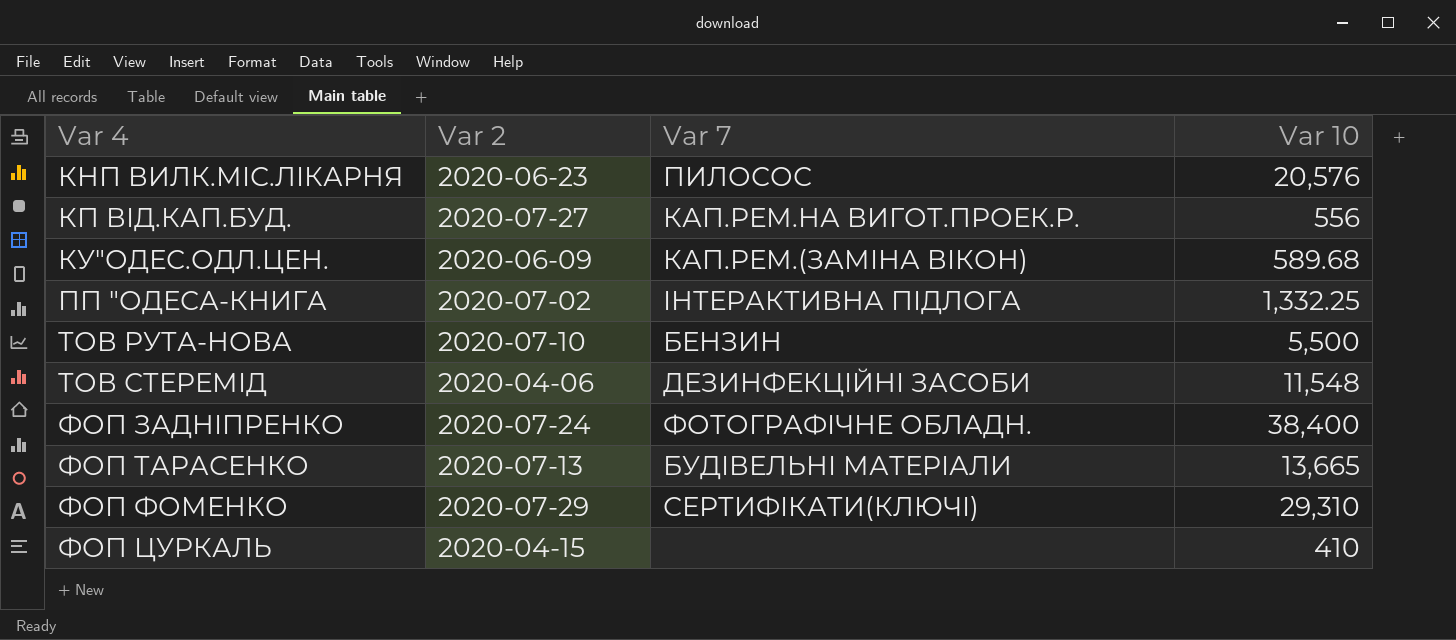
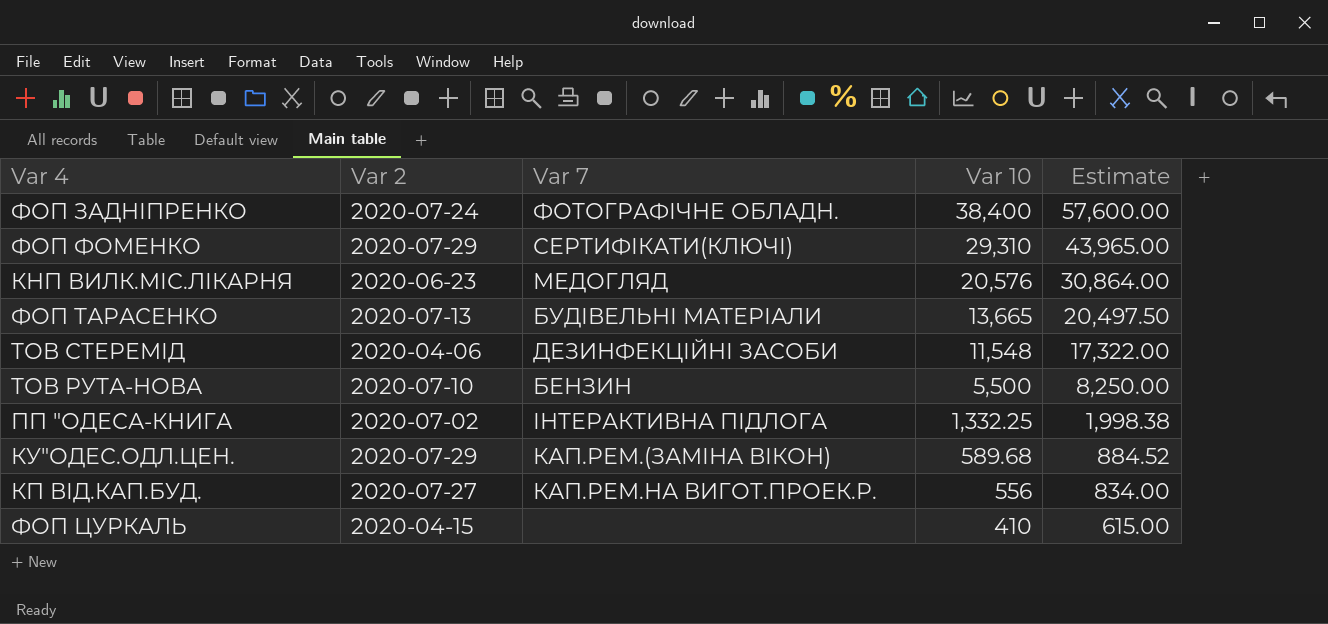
row order: Var 4 ascending -> Var 10 descending
column Estimate | formula: none -> [Var 10] * 1.5
КНП ВИЛК.МІС.ЛІКАРНЯ | Var 7: ПИЛОСОС -> МЕДОГЛЯД
КУ"ОДЕС.ОДЛ.ЦЕН. | Var 2: 2020-06-09 -> 2020-07-29

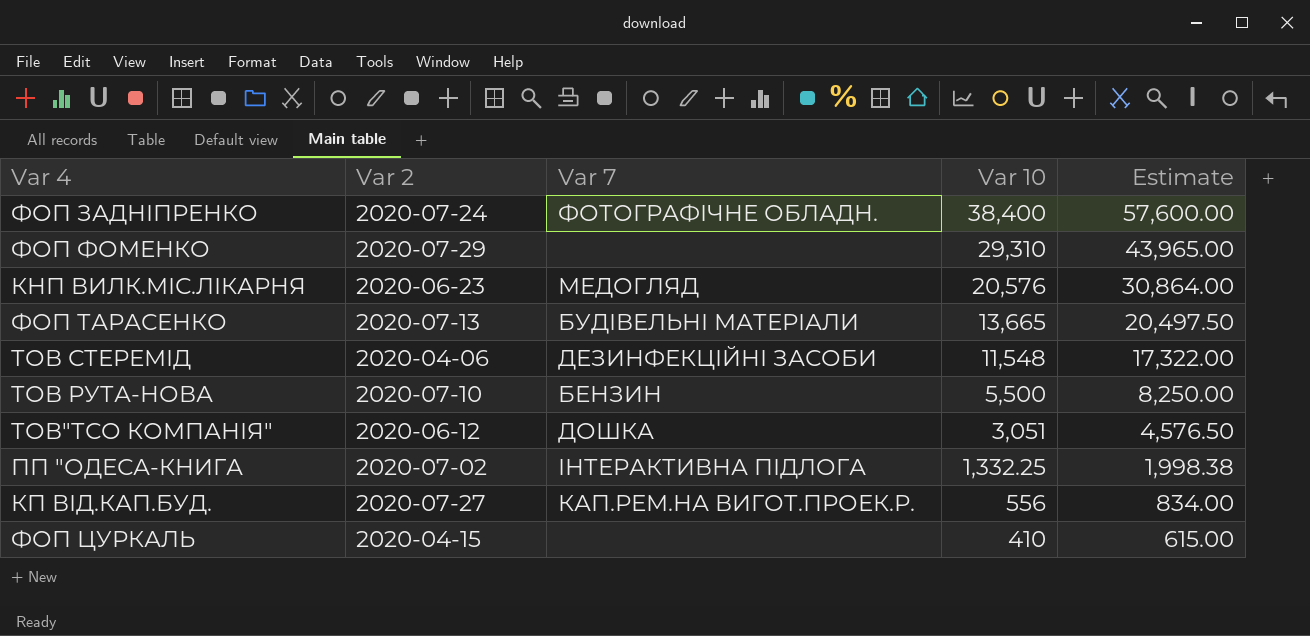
row КУ"ОДЕС.ОДЛ.ЦЕН.: 2020-07-29 | КАП.РЕМ.(ЗАМІНА ВІКОН) | 589.68 | 884.52 -> none
ФОП ФОМЕНКО | Var 7: СЕРТИФІКАТИ(КЛЮЧІ) -> none
row ТОВ"ТСО КОМПАНІЯ": none -> 2020-06-12 | ДОШКА | 3,051 | 4,576.50

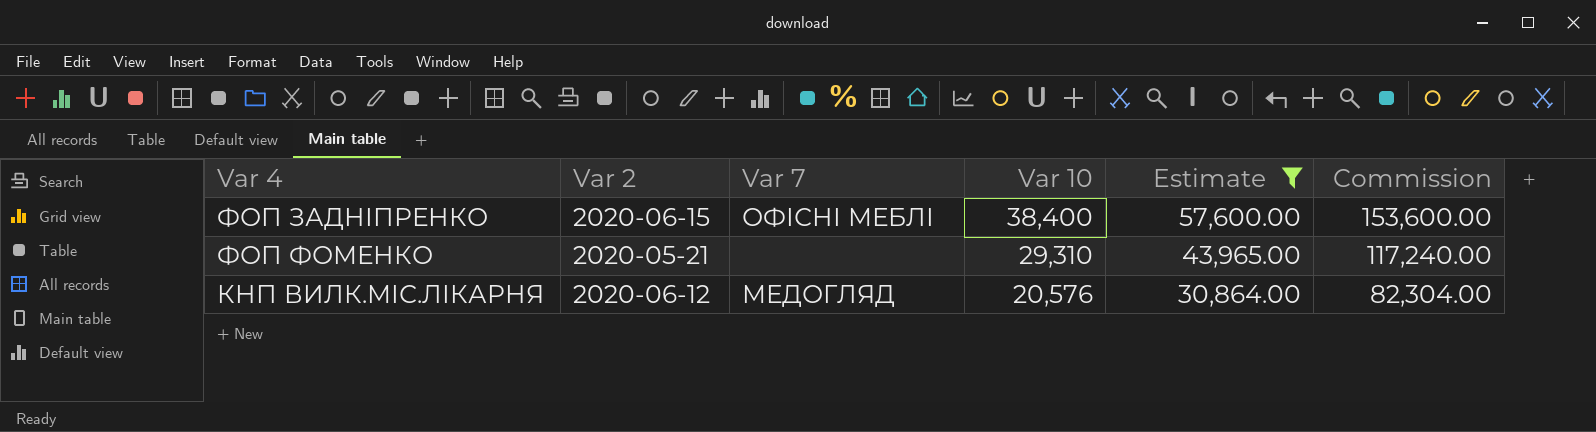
filter: none -> Estimate >= 30,864.00
column Commission | formula: none -> [Var 10] * 4
ФОП ЗАДНІПРЕНКО | Var 2: 2020-07-24 -> 2020-06-15
ФОП ЗАДНІПРЕНКО | Var 7: ФОТОГРАФІЧНЕ ОБЛАДН. -> ОФІСНІ МЕБЛІ
ФОП ФОМЕНКО | Var 2: 2020-07-29 -> 2020-05-21
КНП ВИЛК.МІС.ЛІКАРНЯ | Var 2: 2020-06-23 -> 2020-06-12

